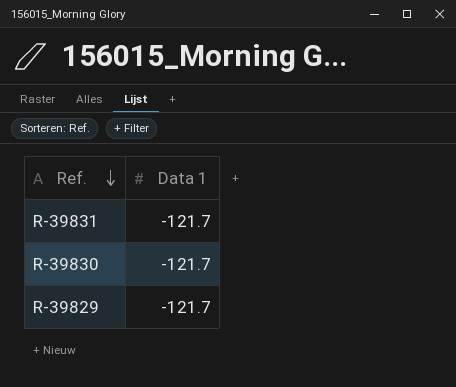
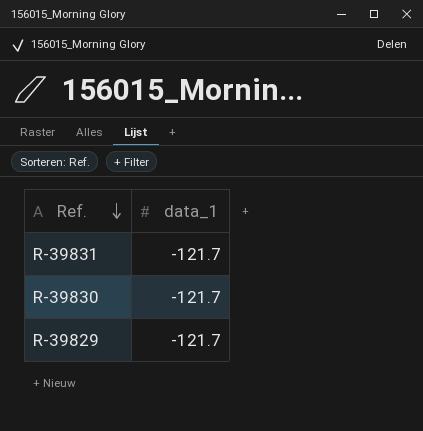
column name: Data 1 -> data_1

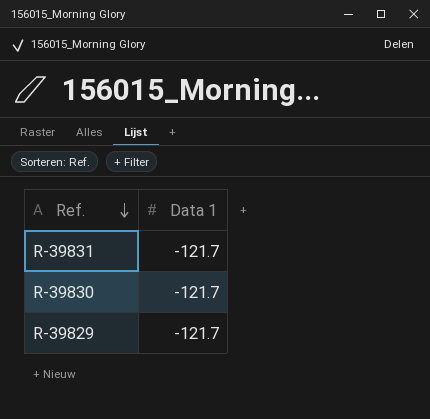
column name: data_1 -> Data 1

